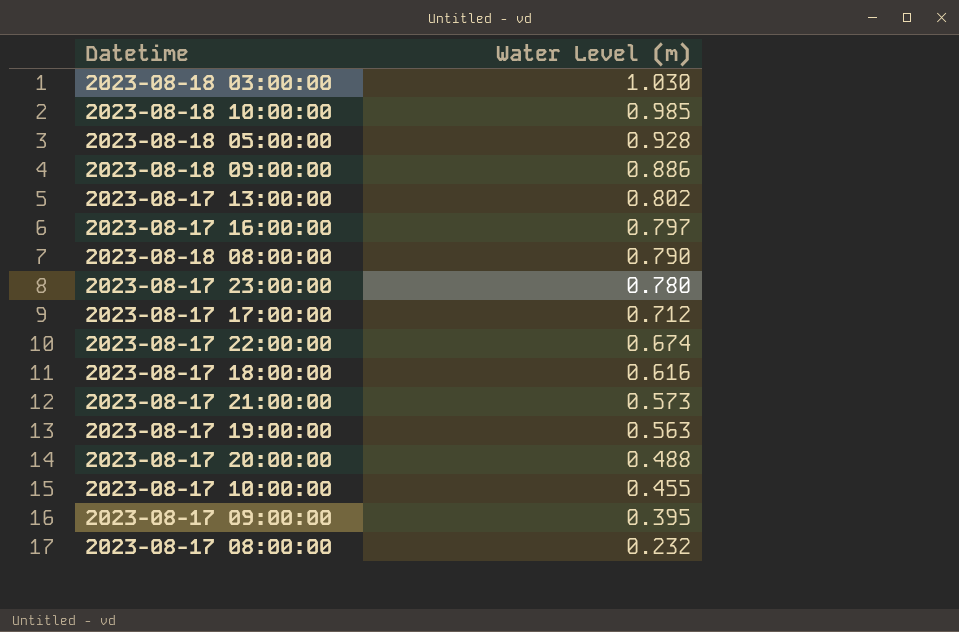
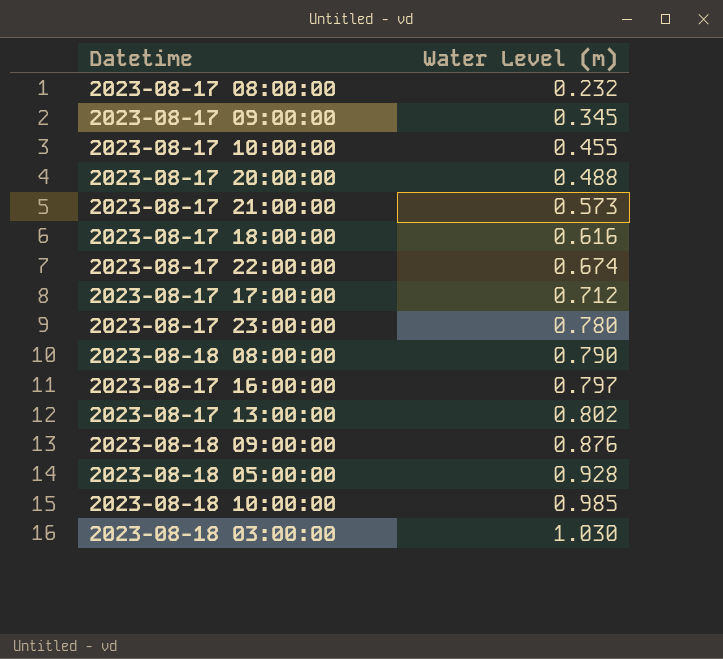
row order: Water Level (m) descending -> Water Level (m) ascending
row 2023-08-17 19:00:00: 0.563 -> none
2023-08-17 09:00:00 | Water Level (m): 0.395 -> 0.345
2023-08-18 09:00:00 | Water Level (m): 0.886 -> 0.876

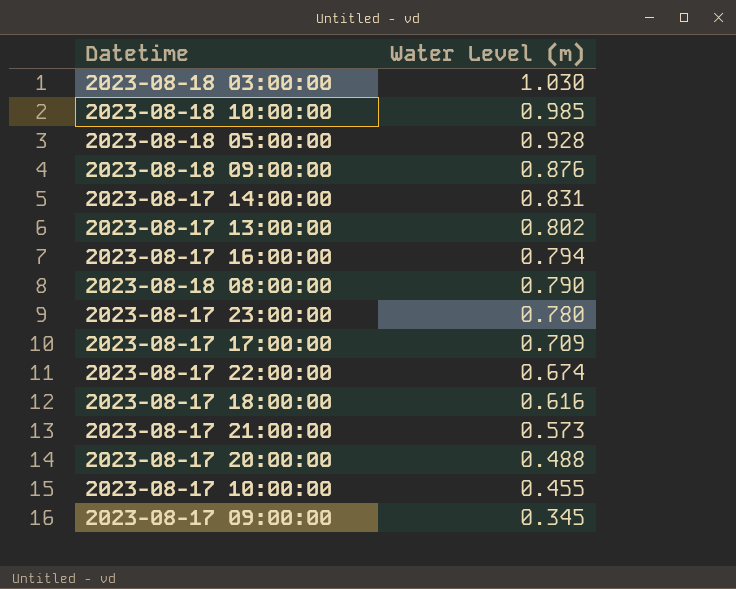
row order: Water Level (m) ascending -> Water Level (m) descending
row 2023-08-17 08:00:00: 0.232 -> none
row 2023-08-17 14:00:00: none -> 0.831
2023-08-17 16:00:00 | Water Level (m): 0.797 -> 0.794
2023-08-17 17:00:00 | Water Level (m): 0.712 -> 0.709

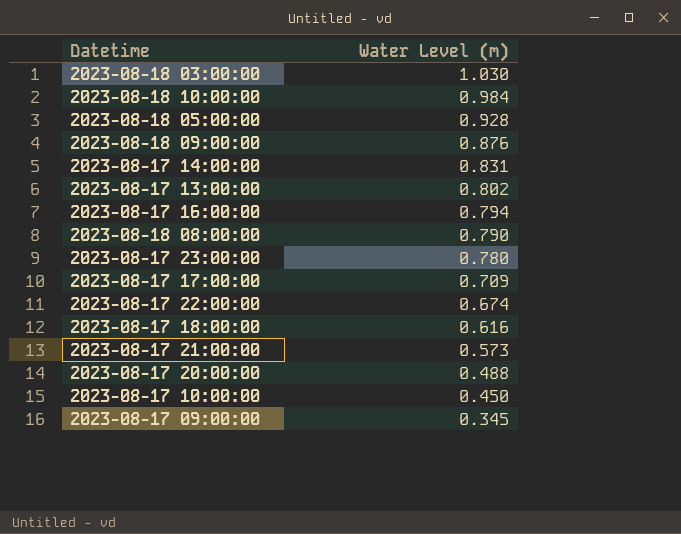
2023-08-18 10:00:00 | Water Level (m): 0.985 -> 0.984
2023-08-17 10:00:00 | Water Level (m): 0.455 -> 0.450

